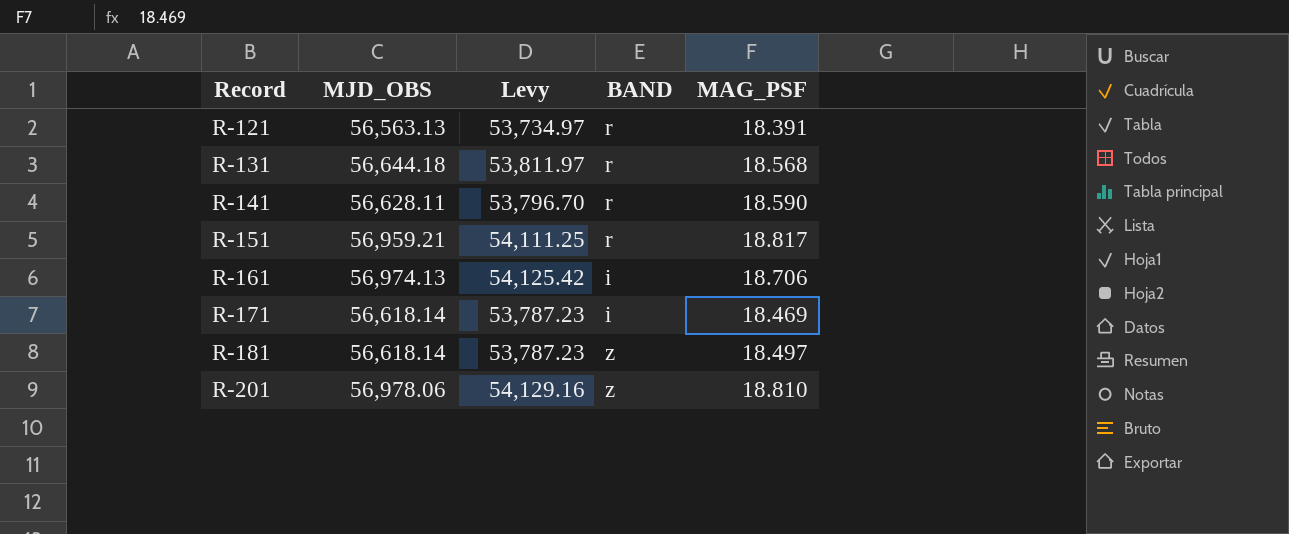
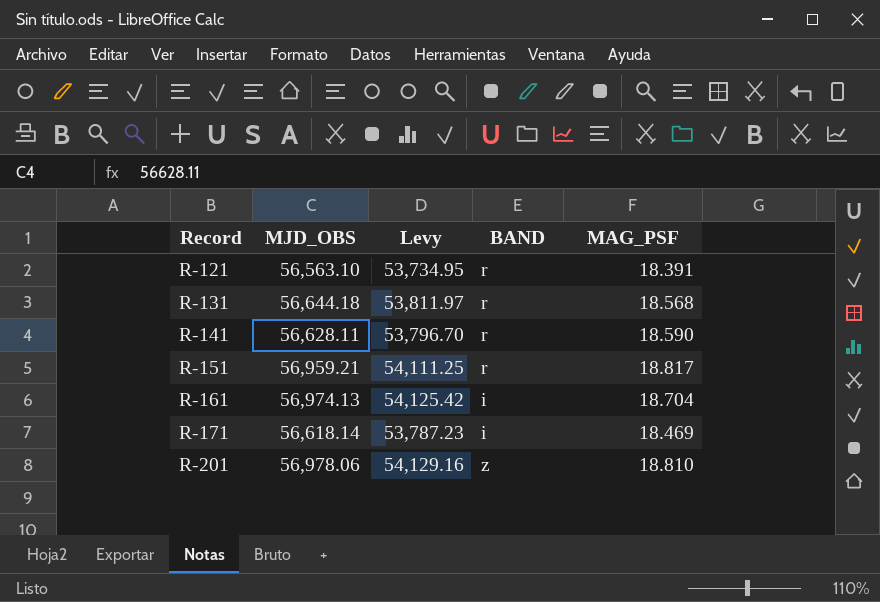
row R-181: 56,618.14 | 53,787.23 | z | 18.497 -> none
R-121 | MJD_OBS: 56,563.13 -> 56,563.10
R-121 | Levy: 53,734.97 -> 53,734.95
R-161 | MAG_PSF: 18.706 -> 18.704

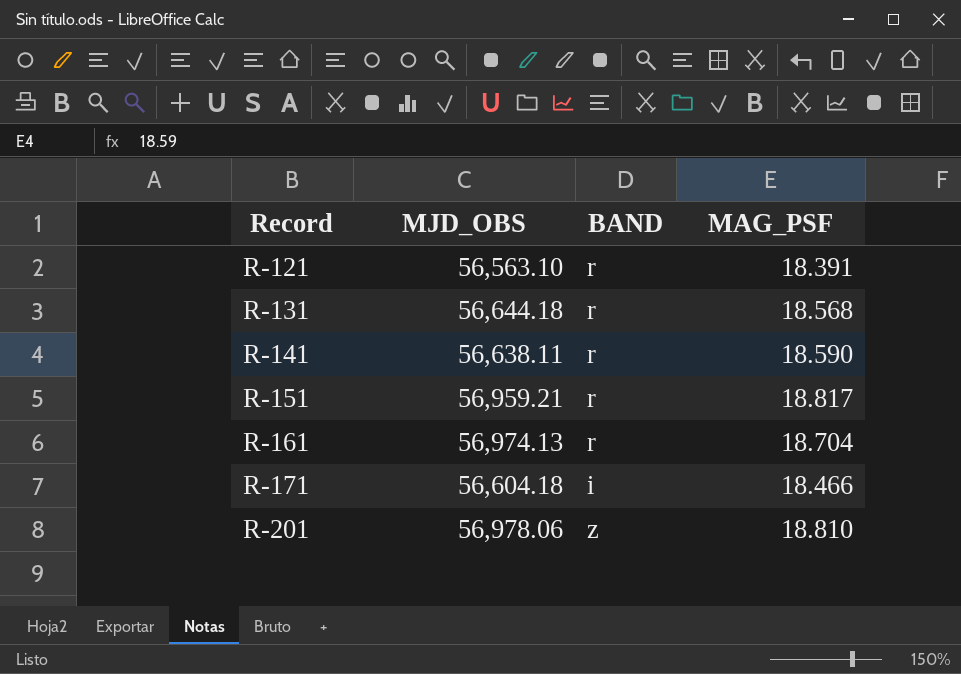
column Levy | formula: [MJD_OBS] * 0.95 -> none
R-141 | MJD_OBS: 56,628.11 -> 56,638.11
R-161 | BAND: i -> r
R-171 | MJD_OBS: 56,618.14 -> 56,604.18
R-171 | MAG_PSF: 18.469 -> 18.466

